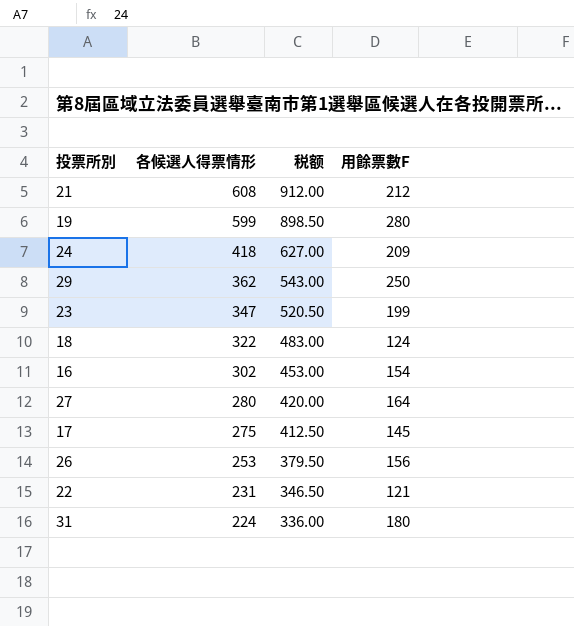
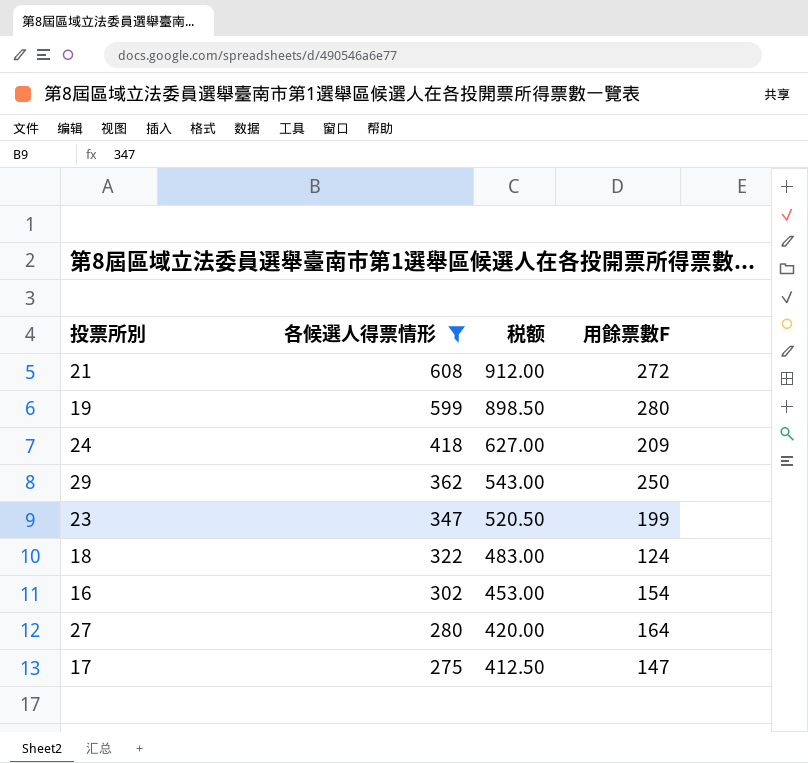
filter: none -> 各候選人得票情形 >= 275
21 | 用餘票數F: 212 -> 272
17 | 用餘票數F: 145 -> 147

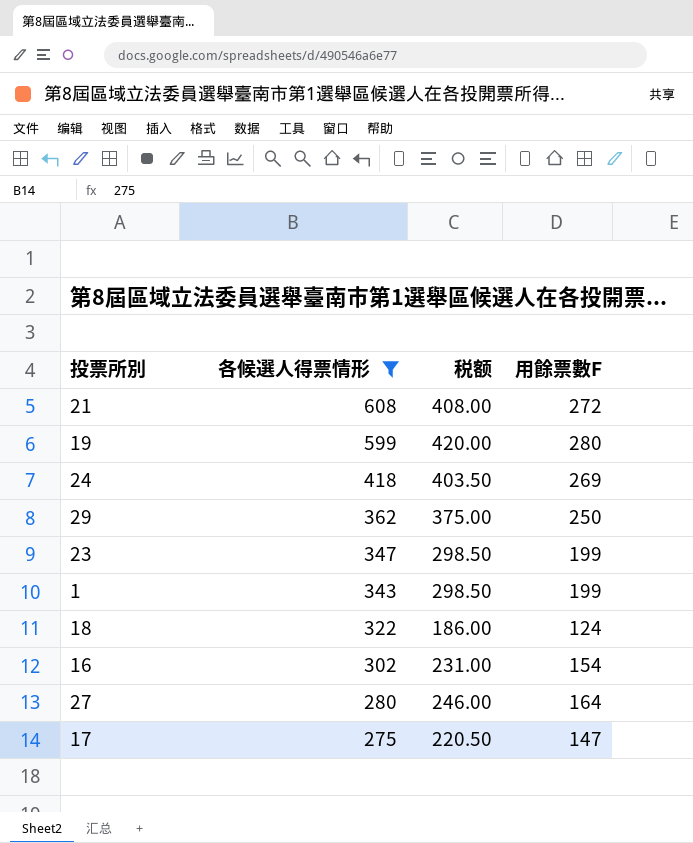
column 税额 | formula: [各候選人得票情形] * 1.5 -> [用餘票數F] * 1.5
24 | 用餘票數F: 209 -> 269
row 1: none -> 343 | 298.50 | 199

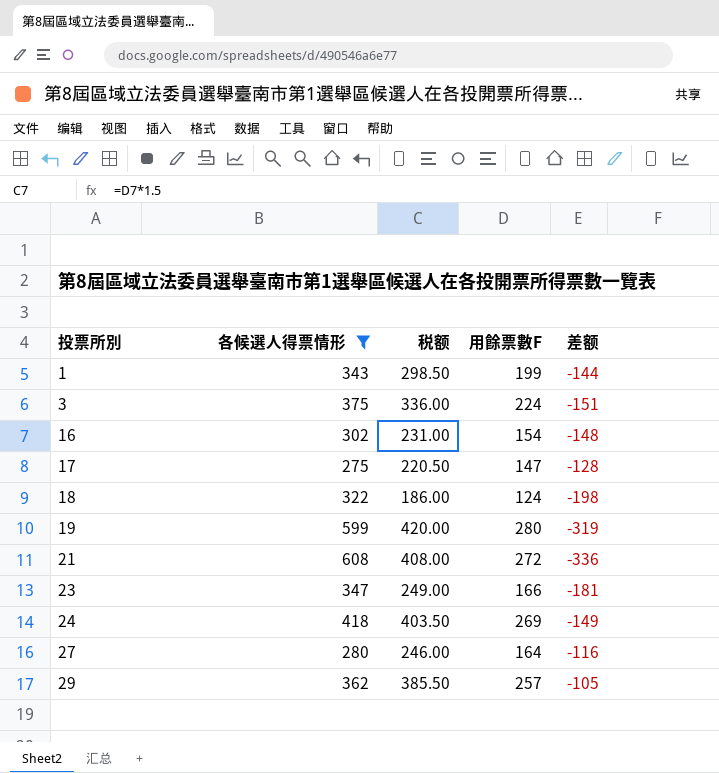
row order: 各候選人得票情形 descending -> 投票所別 ascending
column 差额 | formula: none -> [用餘票數F] - [各候選人得票情形]
row 3: none -> 375 | 336.00 | 224 | -151
23 | 税额: 298.50 -> 249.00
23 | 用餘票數F: 199 -> 166
29 | 税额: 375.00 -> 385.50
29 | 用餘票數F: 250 -> 257

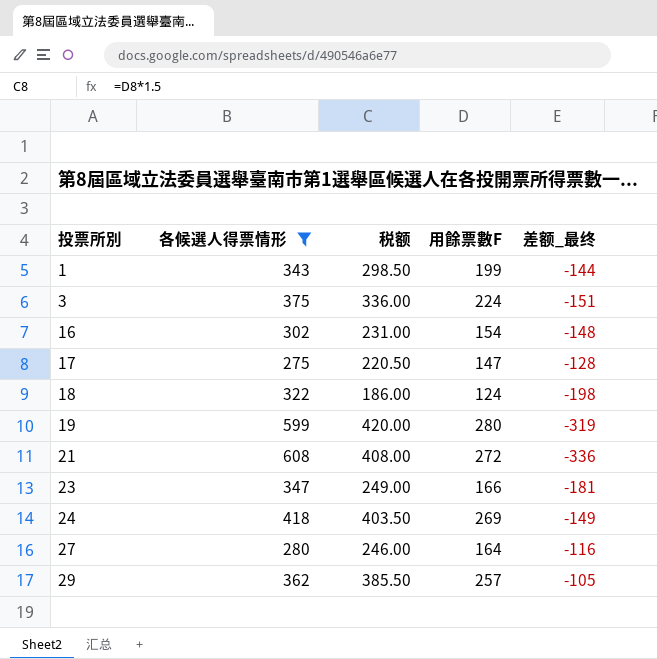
column name: 差额 -> 差额_最终

